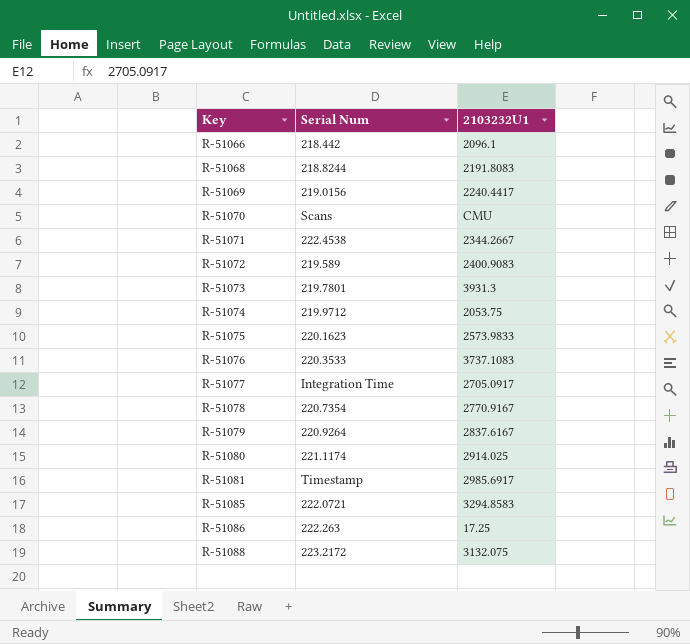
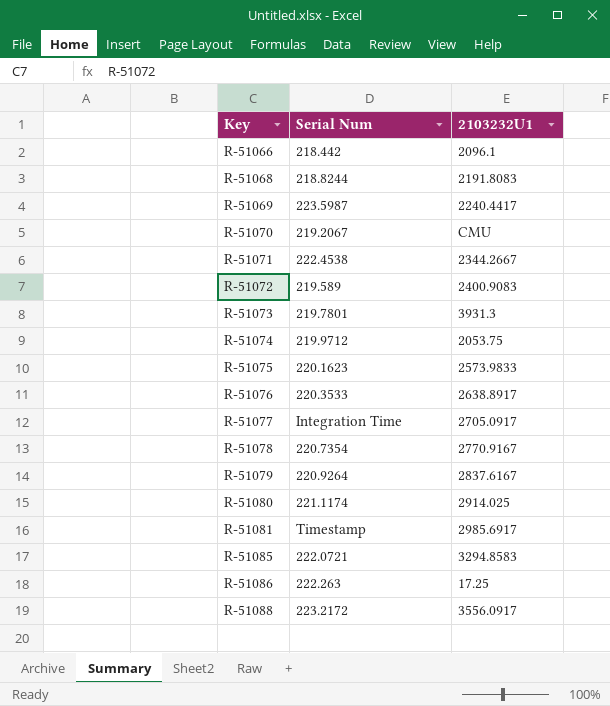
R-51069 | Serial Num: 219.0156 -> 223.5987
R-51070 | Serial Num: Scans -> 219.2067
R-51076 | 2103232U1: 3737.1083 -> 2638.8917
R-51088 | 2103232U1: 3132.075 -> 3556.0917

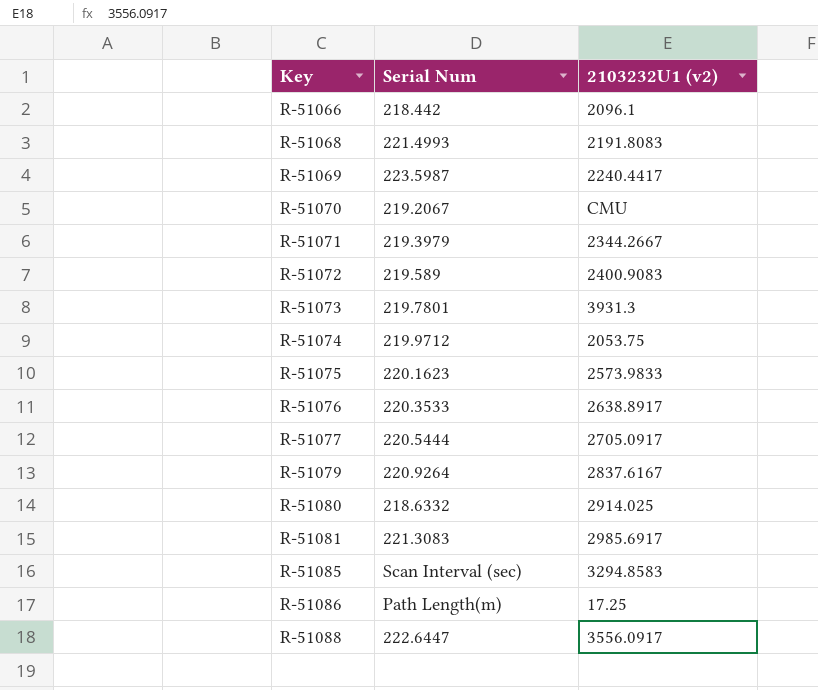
column name: 2103232U1 -> 2103232U1 (v2)
row R-51078: 220.7354 | 2770.9167 -> none
R-51068 | Serial Num: 218.8244 -> 221.4993
R-51071 | Serial Num: 222.4538 -> 219.3979
R-51077 | Serial Num: Integration Time -> 220.5444
R-51080 | Serial Num: 221.1174 -> 218.6332
R-51081 | Serial Num: Timestamp -> 221.3083
R-51085 | Serial Num: 222.0721 -> Scan Interval (sec)
R-51086 | Serial Num: 222.263 -> Path Length(m)
R-51088 | Serial Num: 223.2172 -> 222.6447

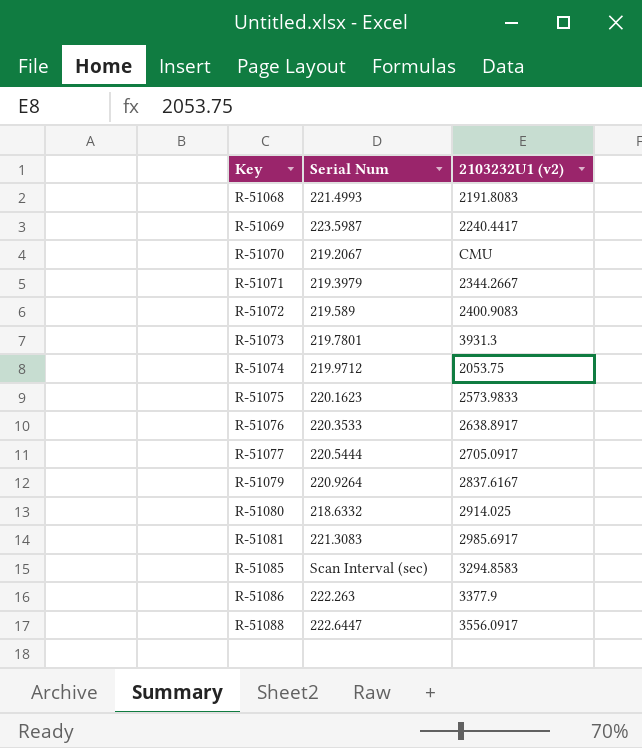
row R-51066: 218.442 | 2096.1 -> none
R-51086 | Serial Num: Path Length(m) -> 222.263
R-51086 | 2103232U1 (v2): 17.25 -> 3377.9

